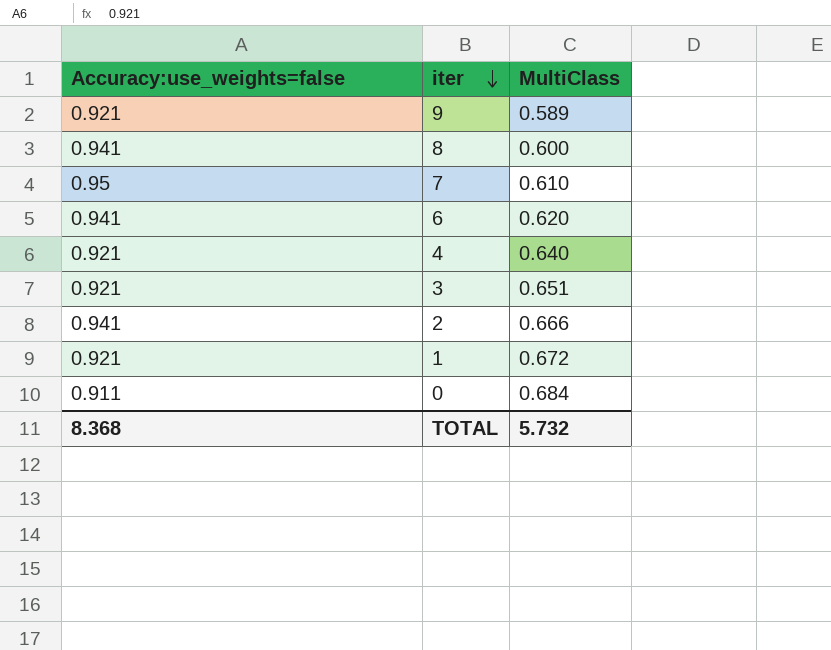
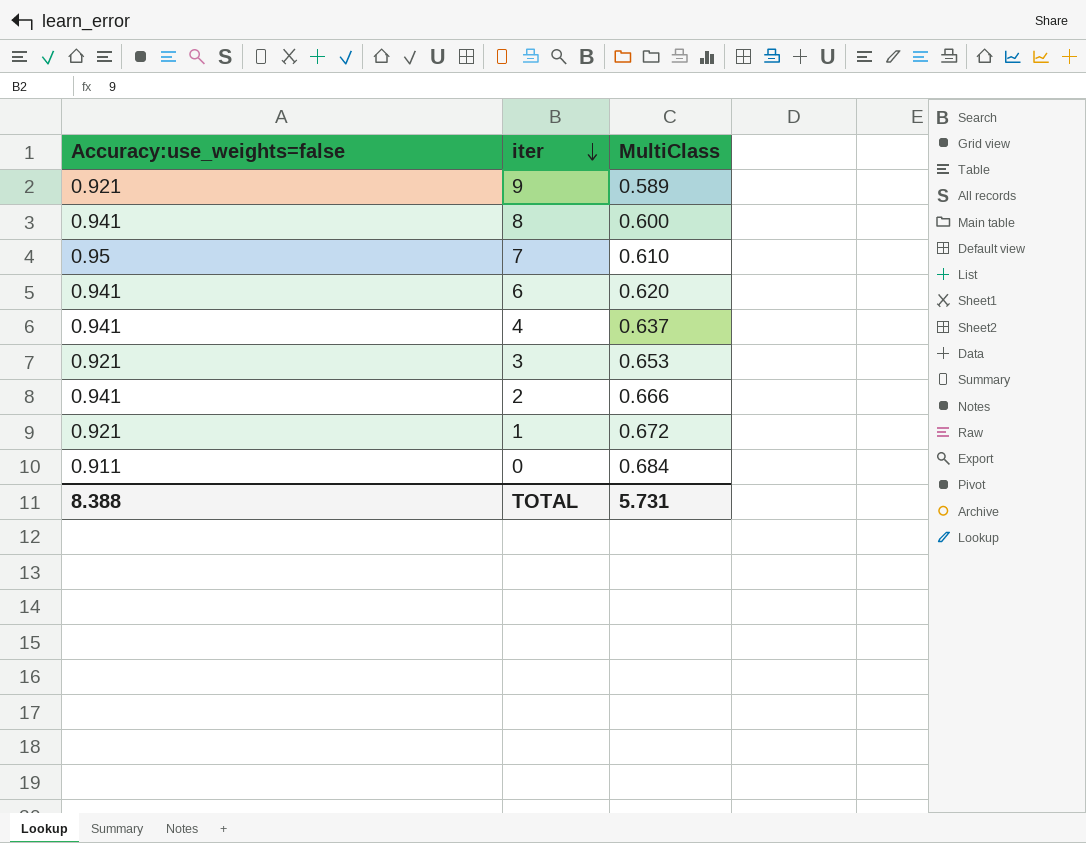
4 | Accuracy:use_weights=false: 0.921 -> 0.941
4 | MultiClass: 0.640 -> 0.637
3 | MultiClass: 0.651 -> 0.653
TOTAL | Accuracy:use_weights=false: 8.368 -> 8.388
TOTAL | MultiClass: 5.732 -> 5.731

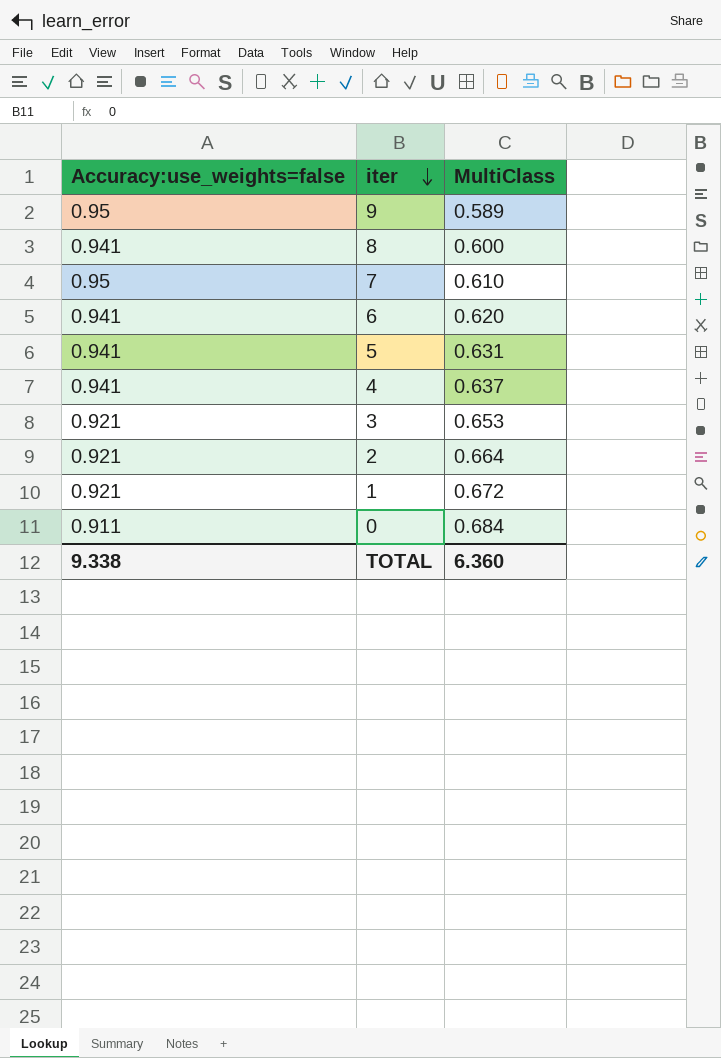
9 | Accuracy:use_weights=false: 0.921 -> 0.95
row 5: none -> 0.941 | 0.631
2 | Accuracy:use_weights=false: 0.941 -> 0.921
2 | MultiClass: 0.666 -> 0.664
TOTAL | Accuracy:use_weights=false: 8.388 -> 9.338
TOTAL | MultiClass: 5.731 -> 6.360

